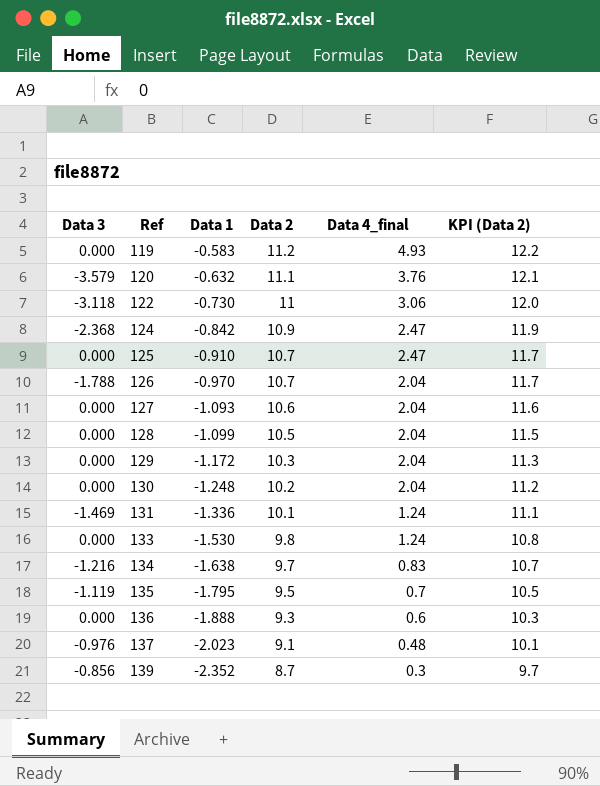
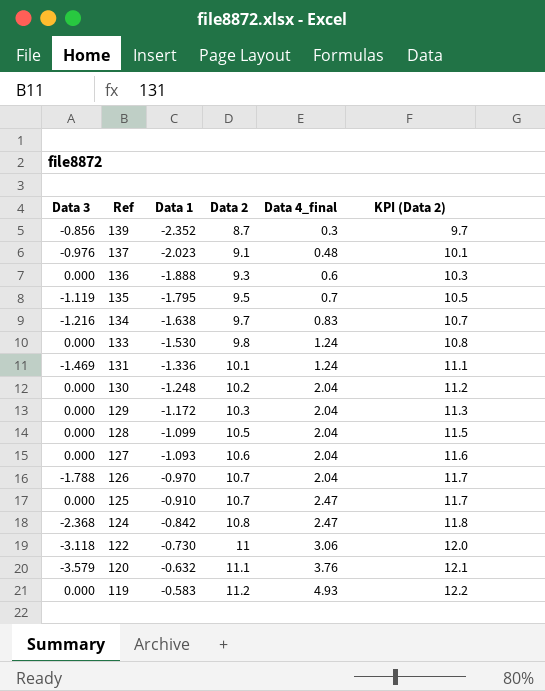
row order: Ref ascending -> Ref descending
124 | Data 2: 10.9 -> 10.8
124 | KPI (Data 2): 11.9 -> 11.8

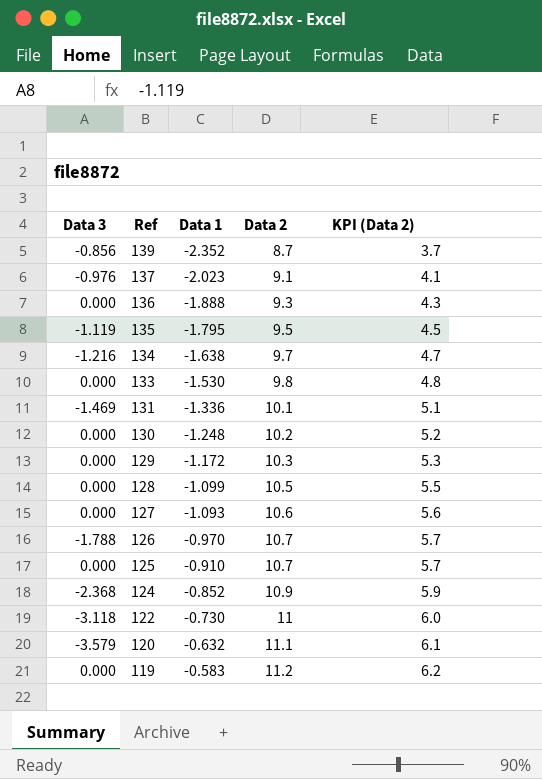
column Data 4_final | position: 5 -> none
column KPI (Data 2) | formula: [Data 2] + 1 -> [Data 2] - 5
124 | Data 1: -0.842 -> -0.852
124 | Data 2: 10.8 -> 10.9

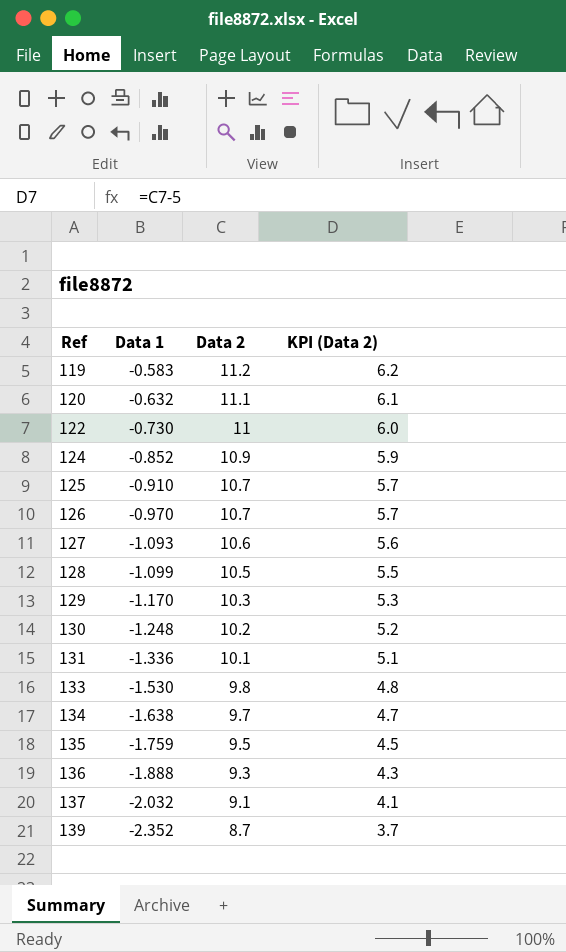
row order: Ref descending -> Ref ascending
column Data 3 | position: 1 -> none
129 | Data 1: -1.172 -> -1.170
135 | Data 1: -1.795 -> -1.759
137 | Data 1: -2.023 -> -2.032

